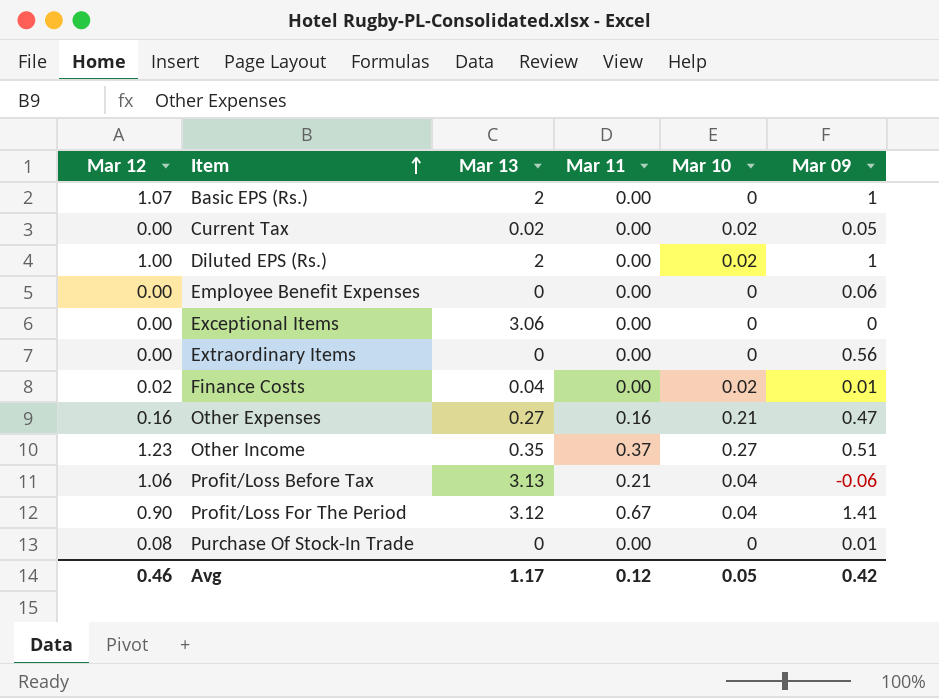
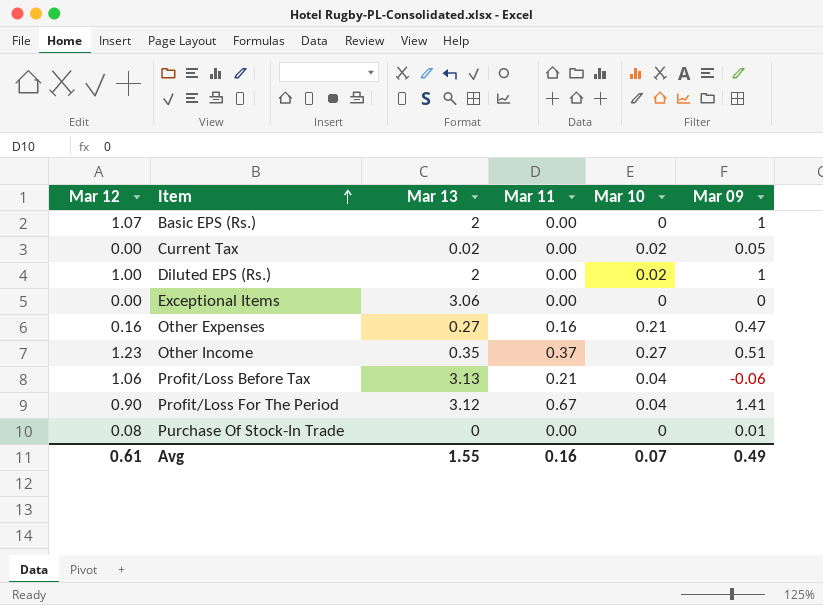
row Employee Benefit Expenses: 0.00 | 0 | 0.00 | 0 | 0.06 -> none
row Extraordinary Items: 0.00 | 0 | 0.00 | 0 | 0.56 -> none
row Finance Costs: 0.02 | 0.04 | 0.00 | 0.02 | 0.01 -> none
Avg | Mar 12: 0.46 -> 0.61
Avg | Mar 13: 1.17 -> 1.55
Avg | Mar 11: 0.12 -> 0.16
Avg | Mar 10: 0.05 -> 0.07
Avg | Mar 09: 0.42 -> 0.49

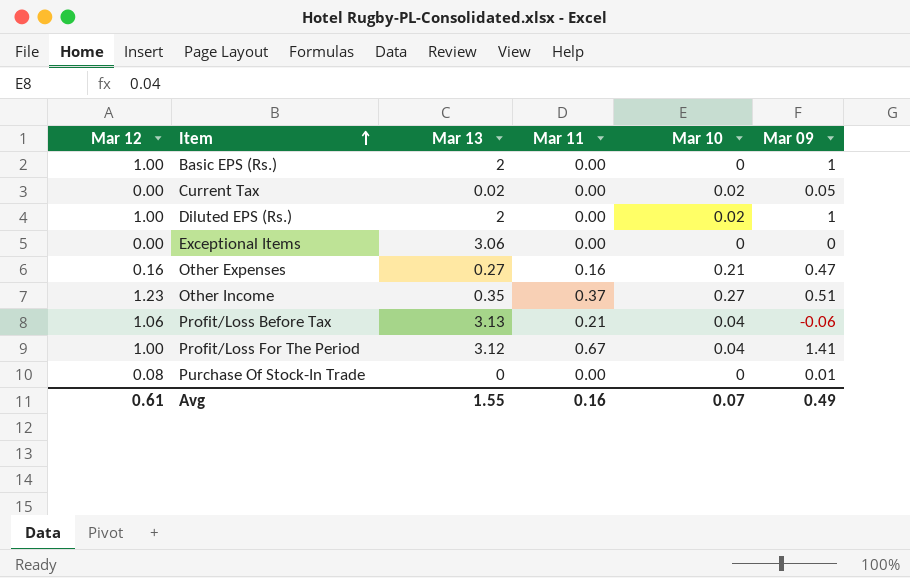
Basic EPS (Rs.) | Mar 12: 1.07 -> 1.00
Profit/Loss For The Period | Mar 12: 0.90 -> 1.00

